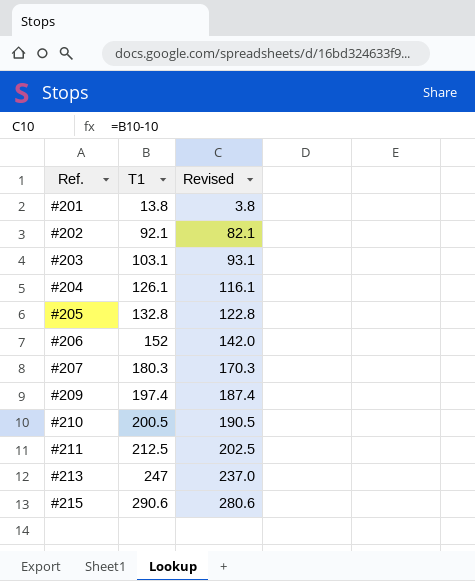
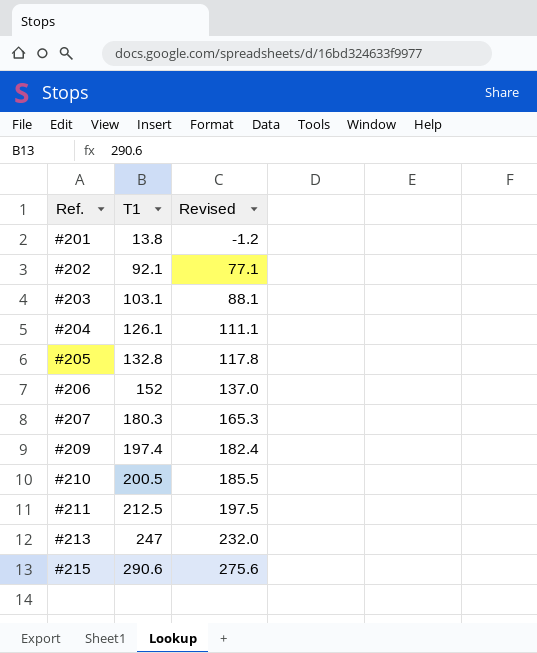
column Revised | formula: [T1] - 10 -> [T1] - 15

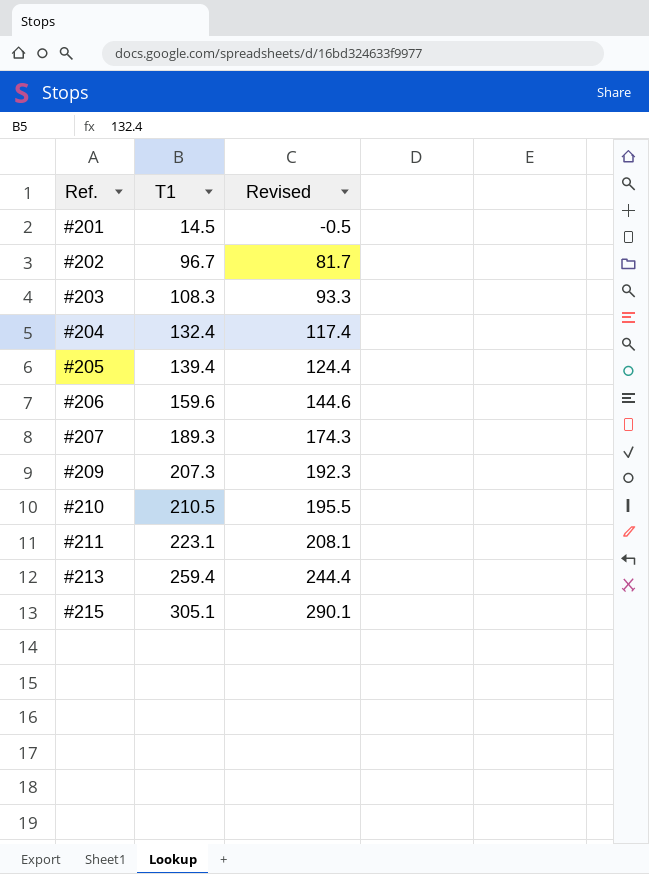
#201 | T1: 13.8 -> 14.5
#201 | Revised: -1.2 -> -0.5
#202 | T1: 92.1 -> 96.7
#202 | Revised: 77.1 -> 81.7
#203 | T1: 103.1 -> 108.3
#203 | Revised: 88.1 -> 93.3
#204 | T1: 126.1 -> 132.4
#204 | Revised: 111.1 -> 117.4
#205 | T1: 132.8 -> 139.4
#205 | Revised: 117.8 -> 124.4
#206 | T1: 152 -> 159.6
#206 | Revised: 137.0 -> 144.6
#207 | T1: 180.3 -> 189.3
#207 | Revised: 165.3 -> 174.3
#209 | T1: 197.4 -> 207.3
#209 | Revised: 182.4 -> 192.3
#210 | T1: 200.5 -> 210.5
#210 | Revised: 185.5 -> 195.5
#211 | T1: 212.5 -> 223.1
#211 | Revised: 197.5 -> 208.1
#213 | T1: 247 -> 259.4
#213 | Revised: 232.0 -> 244.4
#215 | T1: 290.6 -> 305.1
#215 | Revised: 275.6 -> 290.1

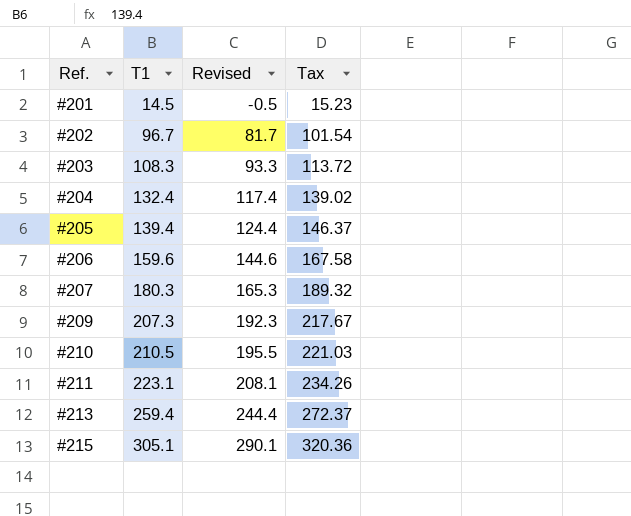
column Tax | formula: none -> [T1] * 1.05
#207 | T1: 189.3 -> 180.3
#207 | Revised: 174.3 -> 165.3

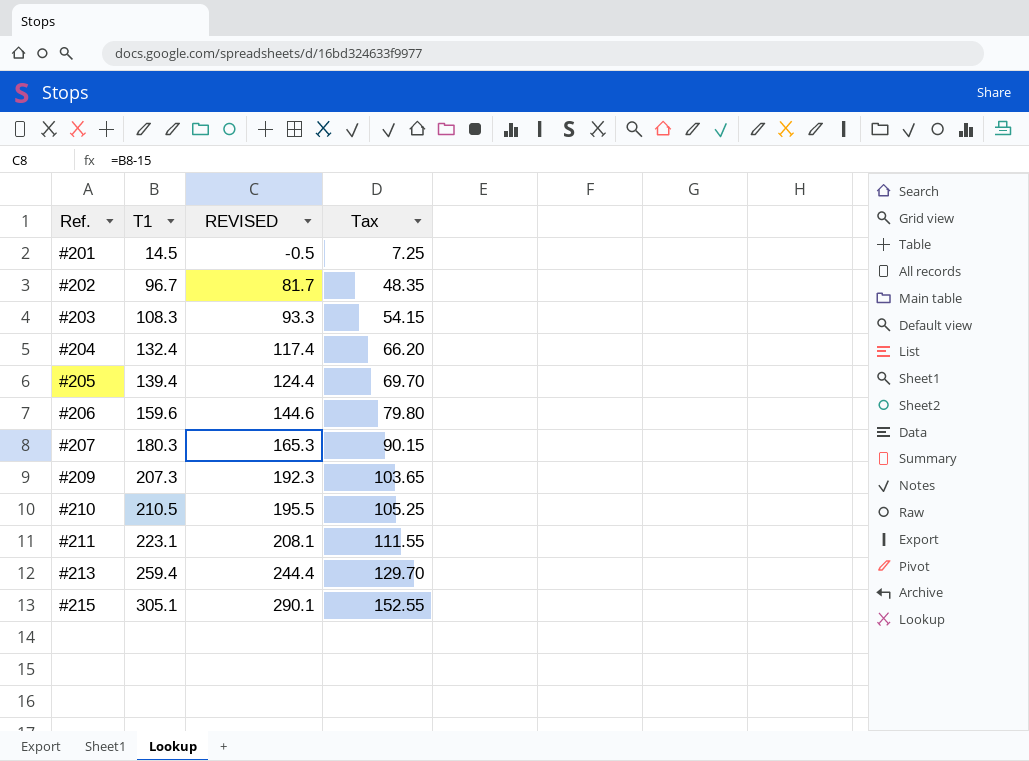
column name: Revised -> REVISED
column Tax | formula: [T1] * 1.05 -> [T1] * 0.5

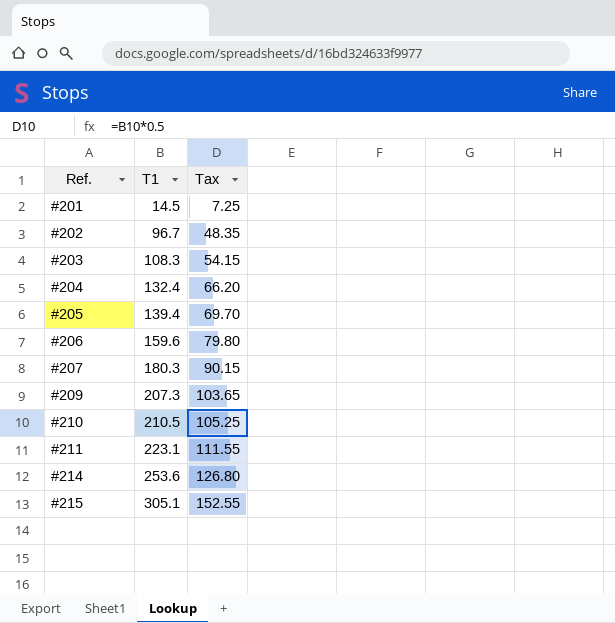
column REVISED | formula: [T1] - 15 -> none
row #213: 259.4 | 244.4 | 129.70 -> none
row #214: none -> 253.6 | 126.80

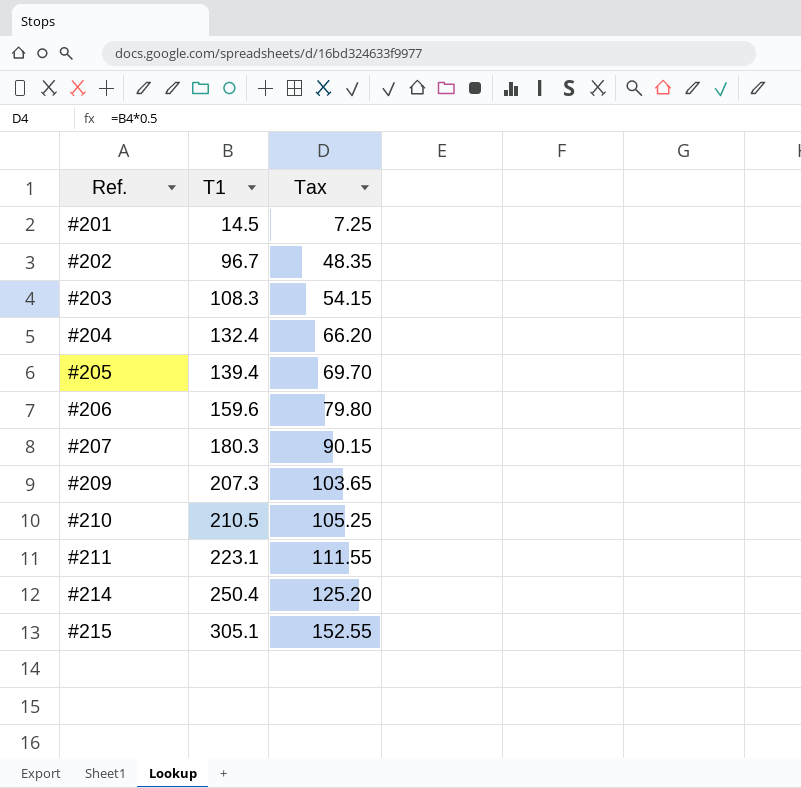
#214 | T1: 253.6 -> 250.4
#214 | Tax: 126.80 -> 125.20

